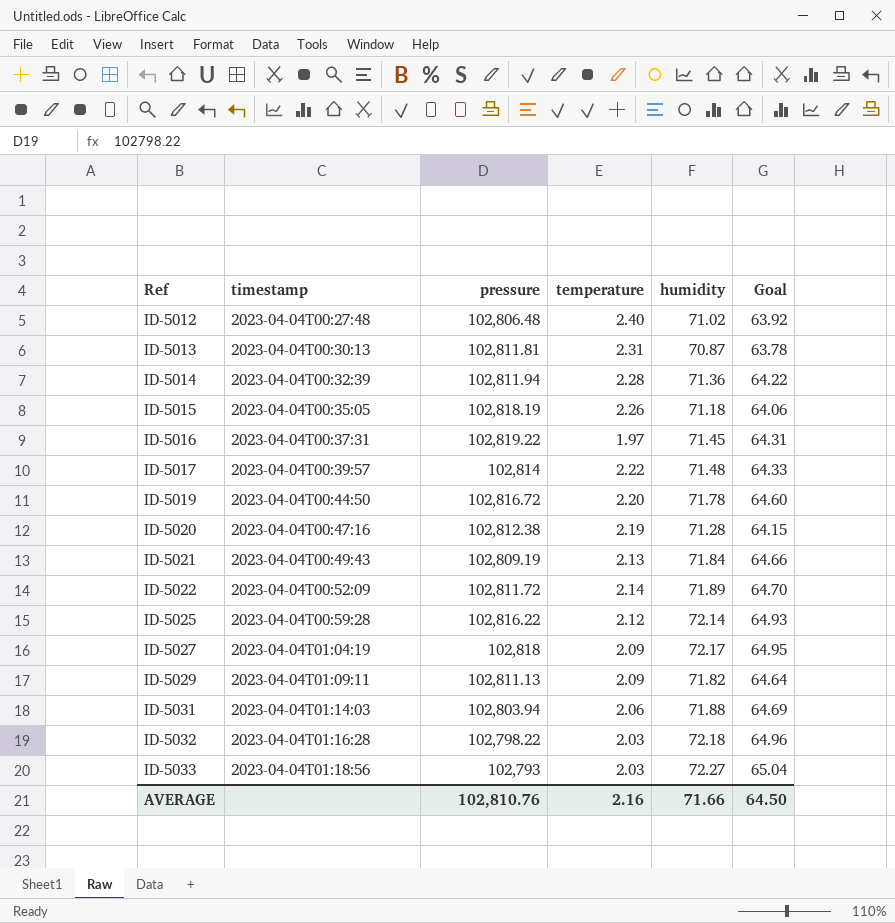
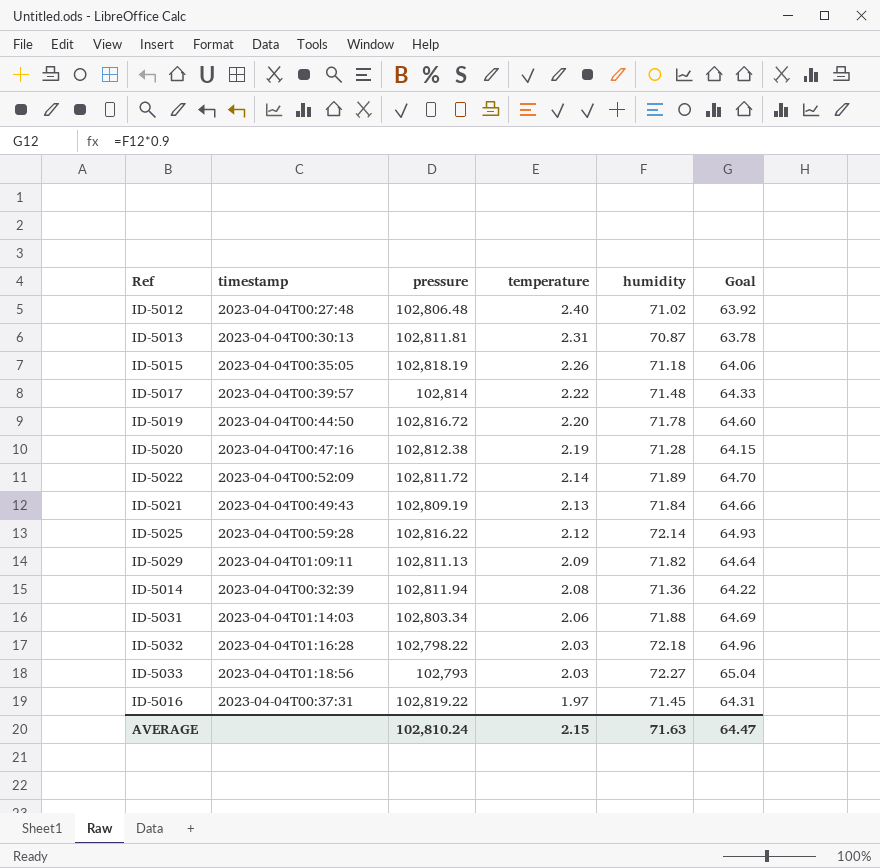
row order: Ref ascending -> temperature descending
row ID-5027: 2023-04-04T01:04:19 | 102,818 | 2.09 | 72.17 | 64.95 -> none
ID-5014 | temperature: 2.28 -> 2.08
ID-5031 | pressure: 102,803.94 -> 102,803.34
AVERAGE | pressure: 102,810.76 -> 102,810.24
AVERAGE | temperature: 2.16 -> 2.15
AVERAGE | humidity: 71.66 -> 71.63
AVERAGE | Goal: 64.50 -> 64.47

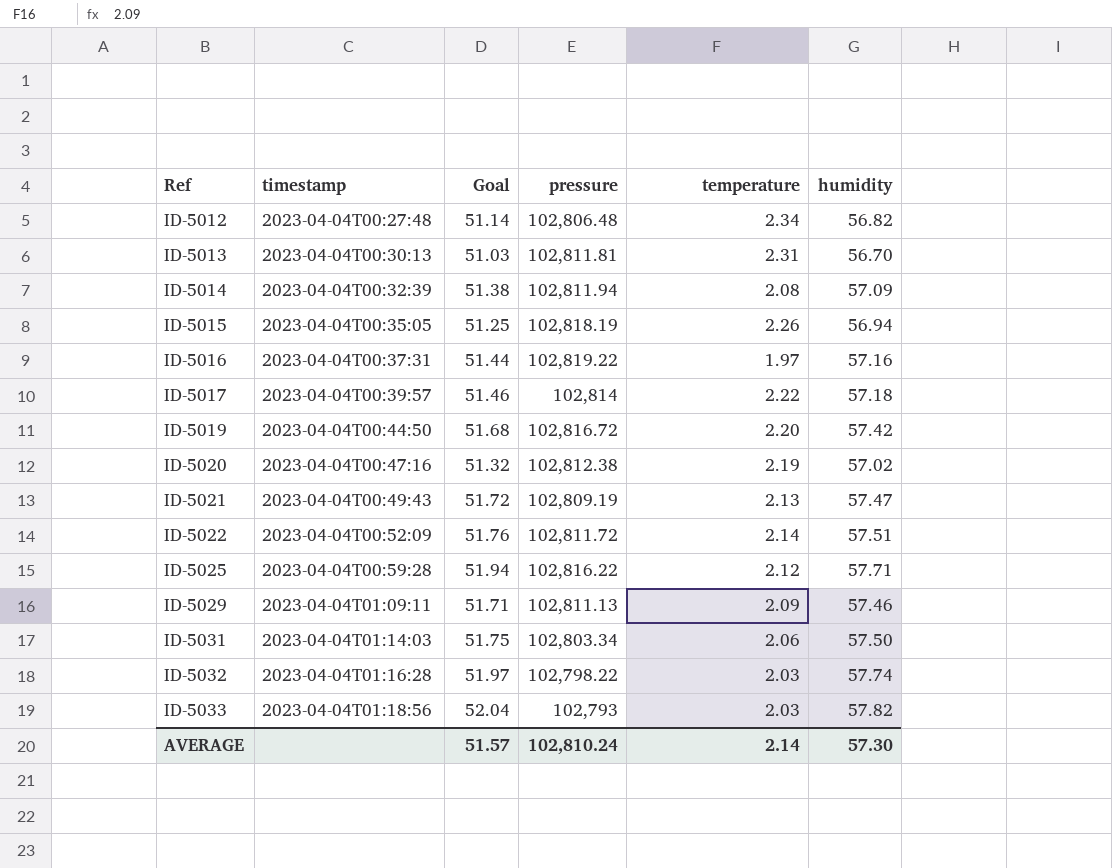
row order: temperature descending -> Ref ascending
column Goal | position: 6 -> 3
ID-5012 | Goal: 63.92 -> 51.14
ID-5012 | temperature: 2.40 -> 2.34
ID-5012 | humidity: 71.02 -> 56.82
ID-5013 | Goal: 63.78 -> 51.03
ID-5013 | humidity: 70.87 -> 56.70
ID-5014 | Goal: 64.22 -> 51.38
ID-5014 | humidity: 71.36 -> 57.09
ID-5015 | Goal: 64.06 -> 51.25
ID-5015 | humidity: 71.18 -> 56.94
ID-5016 | Goal: 64.31 -> 51.44
ID-5016 | humidity: 71.45 -> 57.16
ID-5017 | Goal: 64.33 -> 51.46
ID-5017 | humidity: 71.48 -> 57.18
ID-5019 | Goal: 64.60 -> 51.68
ID-5019 | humidity: 71.78 -> 57.42
ID-5020 | Goal: 64.15 -> 51.32
ID-5020 | humidity: 71.28 -> 57.02
ID-5021 | Goal: 64.66 -> 51.72
ID-5021 | humidity: 71.84 -> 57.47
ID-5022 | Goal: 64.70 -> 51.76
ID-5022 | humidity: 71.89 -> 57.51
ID-5025 | Goal: 64.93 -> 51.94
ID-5025 | humidity: 72.14 -> 57.71
ID-5029 | Goal: 64.64 -> 51.71
ID-5029 | humidity: 71.82 -> 57.46
ID-5031 | Goal: 64.69 -> 51.75
ID-5031 | humidity: 71.88 -> 57.50
ID-5032 | Goal: 64.96 -> 51.97
ID-5032 | humidity: 72.18 -> 57.74
ID-5033 | Goal: 65.04 -> 52.04
ID-5033 | humidity: 72.27 -> 57.82
AVERAGE | Goal: 64.47 -> 51.57
AVERAGE | temperature: 2.15 -> 2.14
AVERAGE | humidity: 71.63 -> 57.30

